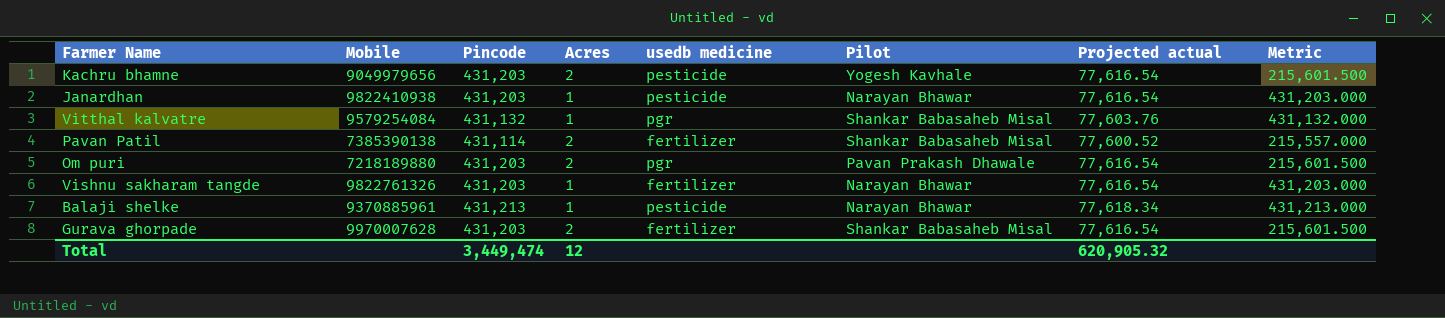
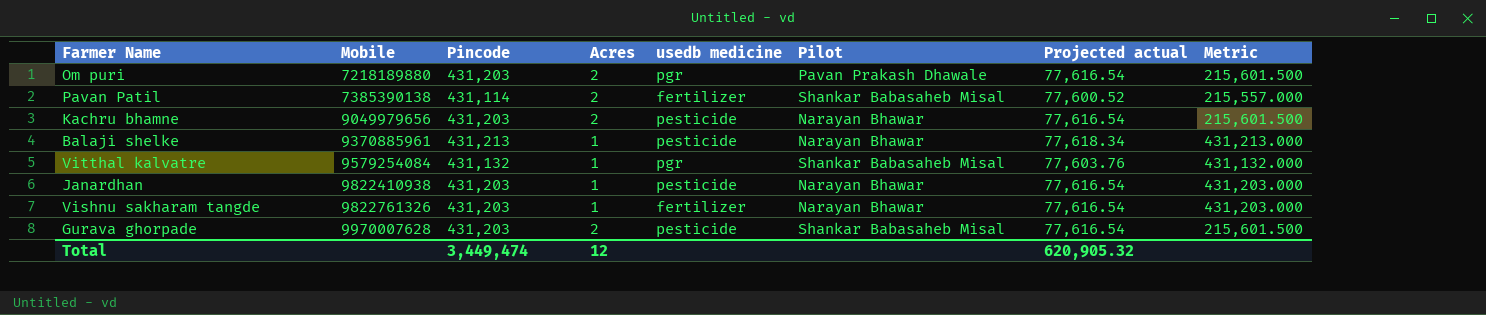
row order: none -> Mobile ascending
Kachru bhamne | Pilot: Yogesh Kavhale -> Narayan Bhawar
Gurava ghorpade | usedb medicine: fertilizer -> pesticide

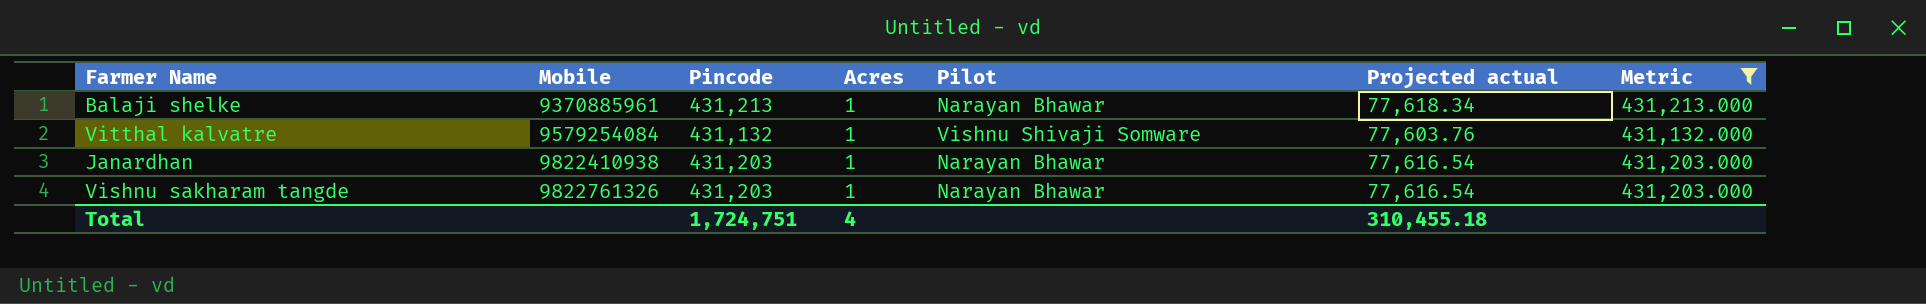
filter: none -> Metric >= 431,132.000
column usedb medicine | position: 5 -> none
Vitthal kalvatre | Pilot: Shankar Babasaheb Misal -> Vishnu Shivaji Somware
Total | Pincode: 3,449,474 -> 1,724,751
Total | Acres: 12 -> 4
Total | Projected actual: 620,905.32 -> 310,455.18

